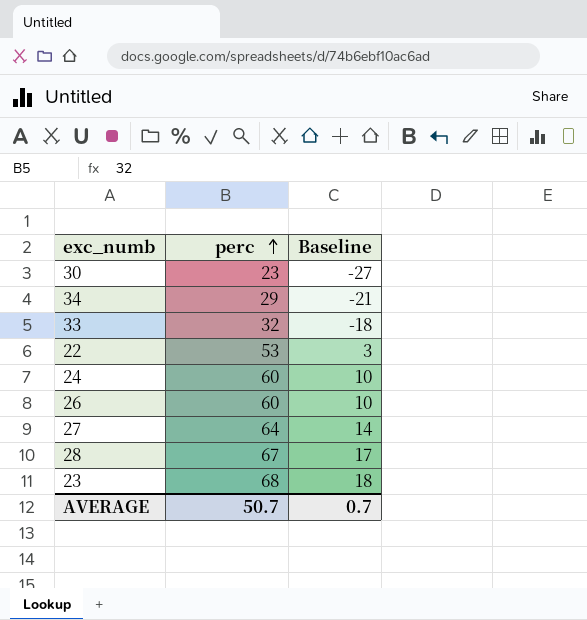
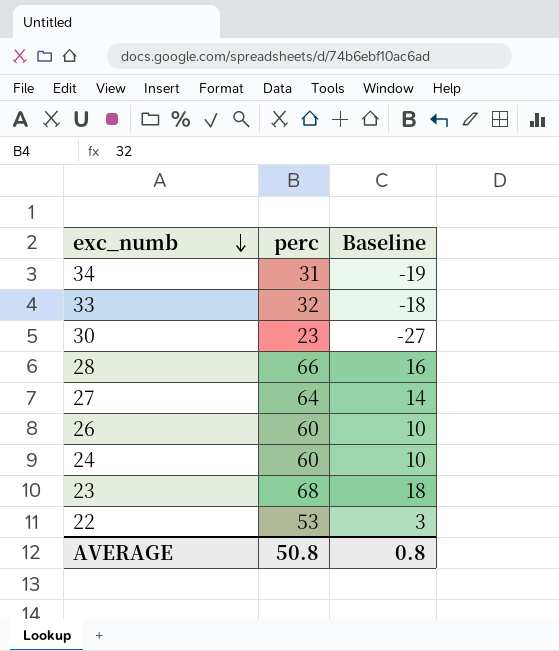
row order: perc ascending -> exc_numb descending
34 | perc: 29 -> 31
34 | Baseline: -21 -> -19
28 | perc: 67 -> 66
28 | Baseline: 17 -> 16
AVERAGE | perc: 50.7 -> 50.8
AVERAGE | Baseline: 0.7 -> 0.8

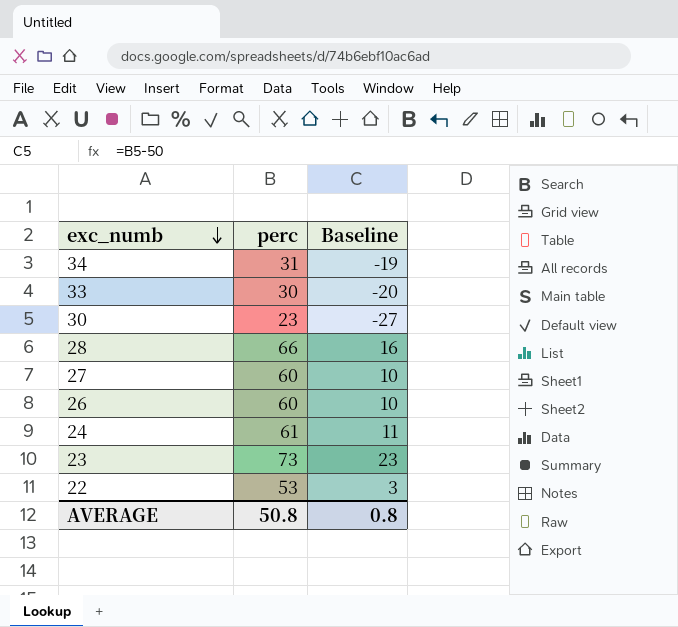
33 | perc: 32 -> 30
33 | Baseline: -18 -> -20
27 | perc: 64 -> 60
27 | Baseline: 14 -> 10
24 | perc: 60 -> 61
24 | Baseline: 10 -> 11
23 | perc: 68 -> 73
23 | Baseline: 18 -> 23

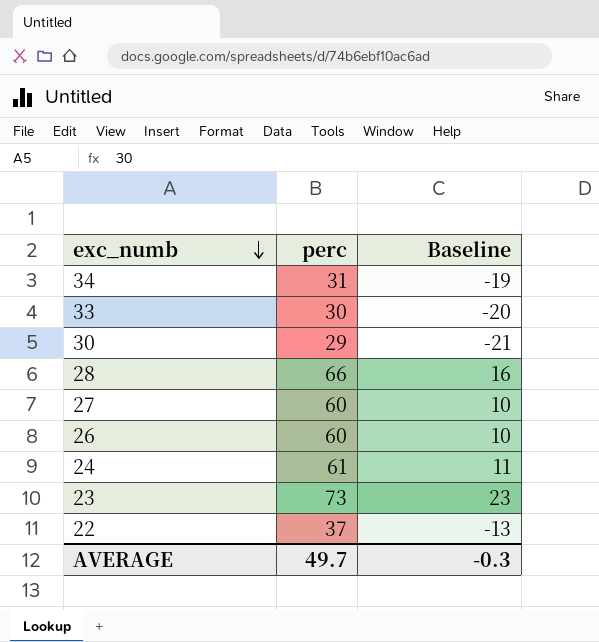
30 | perc: 23 -> 29
30 | Baseline: -27 -> -21
22 | perc: 53 -> 37
22 | Baseline: 3 -> -13
AVERAGE | perc: 50.8 -> 49.7
AVERAGE | Baseline: 0.8 -> -0.3

